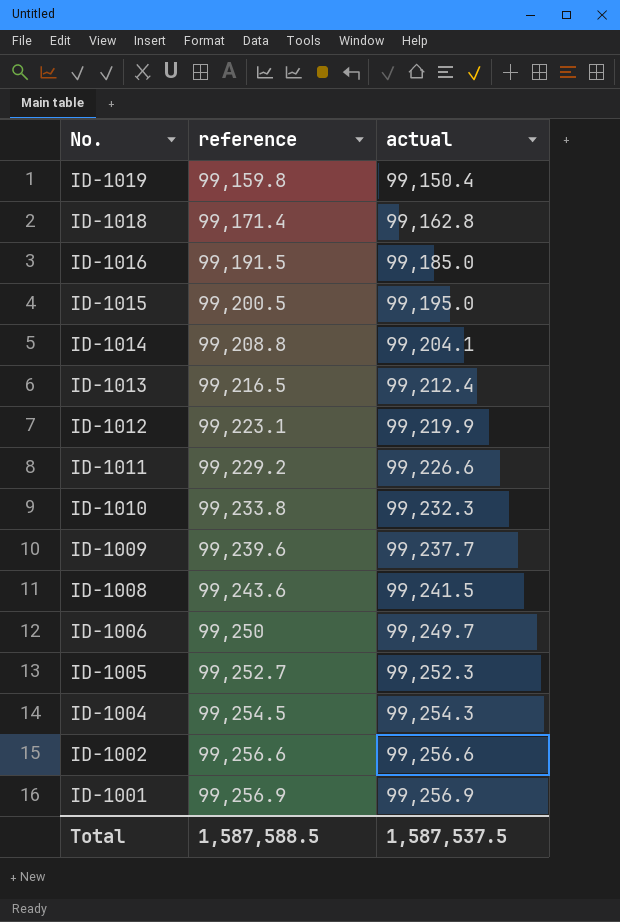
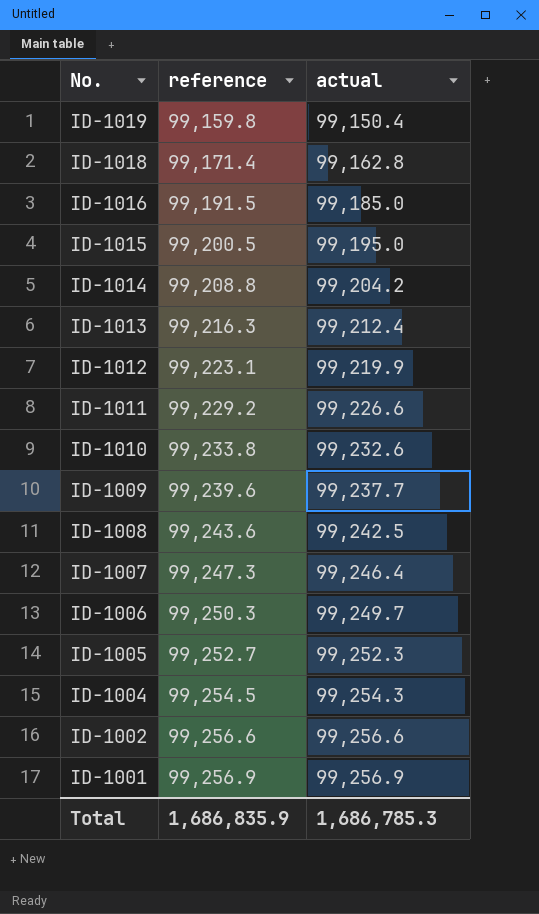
ID-1014 | actual: 99,204.1 -> 99,204.2
ID-1013 | reference: 99,216.5 -> 99,216.3
ID-1010 | actual: 99,232.3 -> 99,232.6
ID-1008 | actual: 99,241.5 -> 99,242.5
row ID-1007: none -> 99,247.3 | 99,246.4
ID-1006 | reference: 99,250 -> 99,250.3
Total | reference: 1,587,588.5 -> 1,686,835.9
Total | actual: 1,587,537.5 -> 1,686,785.3

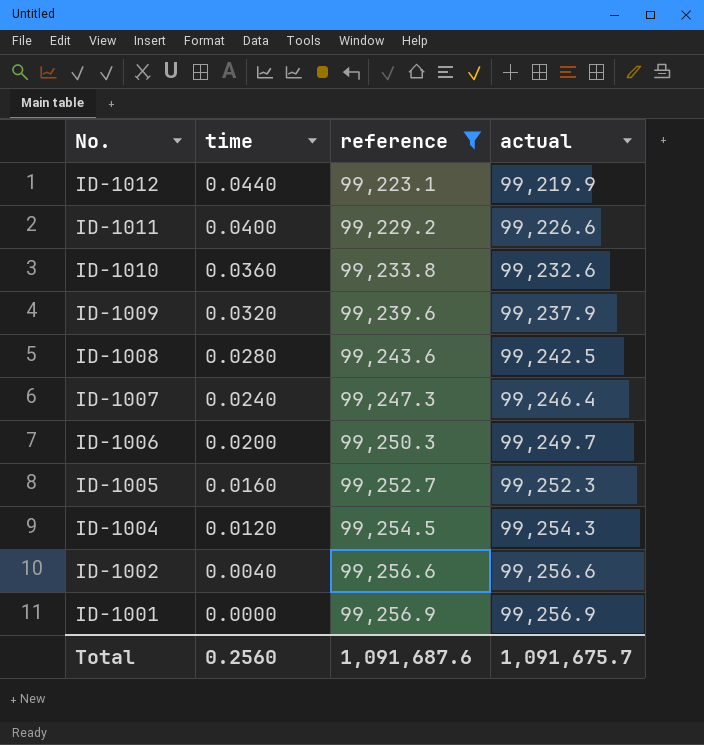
filter: none -> reference >= 99,223.1
column time | position: none -> 2
ID-1009 | actual: 99,237.7 -> 99,237.9
Total | reference: 1,686,835.9 -> 1,091,687.6
Total | actual: 1,686,785.3 -> 1,091,675.7

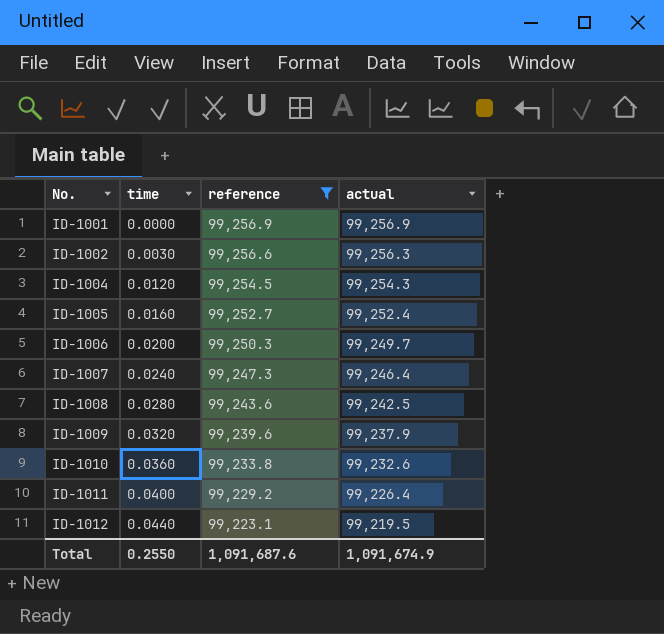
row order: No. descending -> No. ascending
ID-1002 | time: 0.0040 -> 0.0030
ID-1002 | actual: 99,256.6 -> 99,256.3
ID-1005 | actual: 99,252.3 -> 99,252.4
ID-1011 | actual: 99,226.6 -> 99,226.4
ID-1012 | actual: 99,219.9 -> 99,219.5
Total | time: 0.2560 -> 0.2550
Total | actual: 1,091,675.7 -> 1,091,674.9

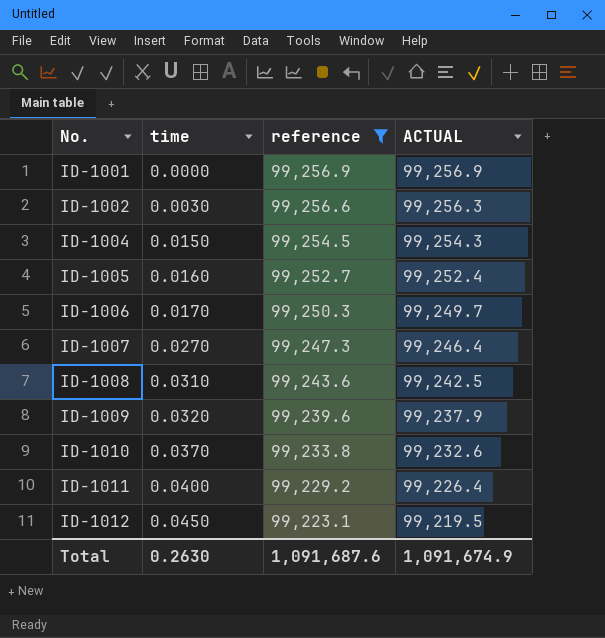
column name: actual -> ACTUAL
ID-1004 | time: 0.0120 -> 0.0150
ID-1006 | time: 0.0200 -> 0.0170
ID-1007 | time: 0.0240 -> 0.0270
ID-1008 | time: 0.0280 -> 0.0310
ID-1010 | time: 0.0360 -> 0.0370
ID-1012 | time: 0.0440 -> 0.0450
Total | time: 0.2550 -> 0.2630

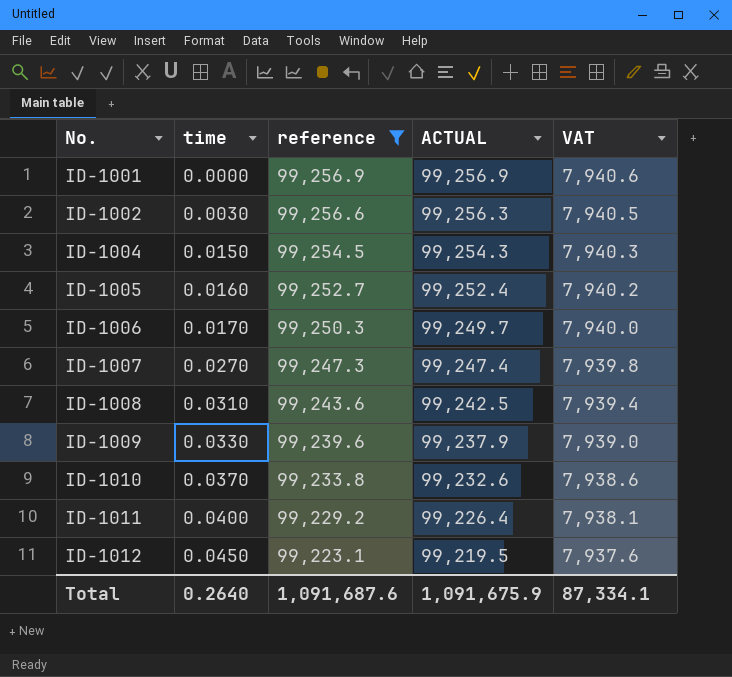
column VAT | formula: none -> [ACTUAL] * 0.08
ID-1007 | ACTUAL: 99,246.4 -> 99,247.4
ID-1009 | time: 0.0320 -> 0.0330
Total | time: 0.2630 -> 0.2640
Total | ACTUAL: 1,091,674.9 -> 1,091,675.9

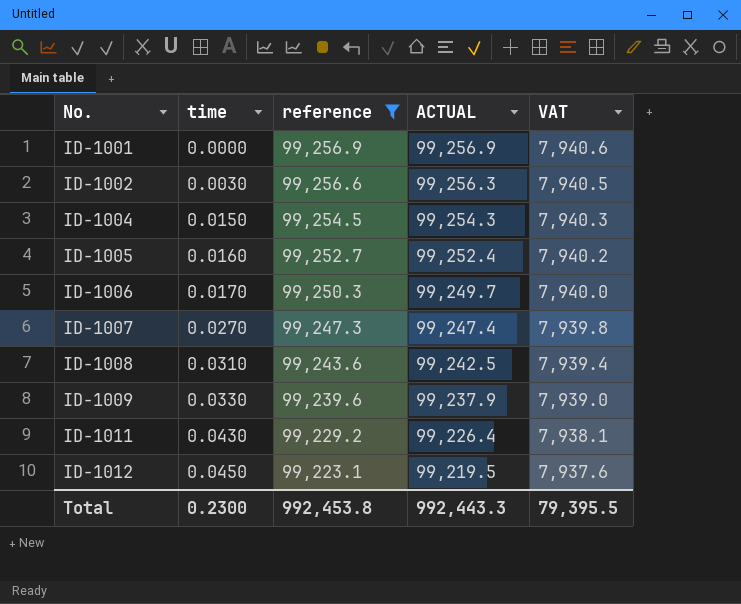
row ID-1010: 0.0370 | 99,233.8 | 99,232.6 | 7,938.6 -> none
ID-1011 | time: 0.0400 -> 0.0430
Total | time: 0.2640 -> 0.2300
Total | reference: 1,091,687.6 -> 992,453.8
Total | ACTUAL: 1,091,675.9 -> 992,443.3
Total | VAT: 87,334.1 -> 79,395.5

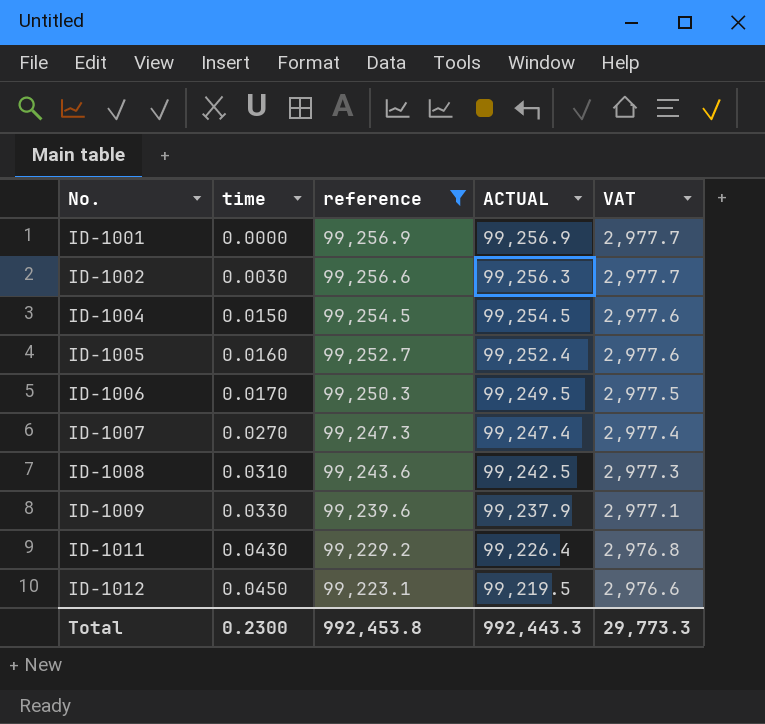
column VAT | formula: [ACTUAL] * 0.08 -> [ACTUAL] * 0.03
ID-1004 | ACTUAL: 99,254.3 -> 99,254.5
ID-1006 | ACTUAL: 99,249.7 -> 99,249.5
Total | VAT: 79,395.5 -> 29,773.3

